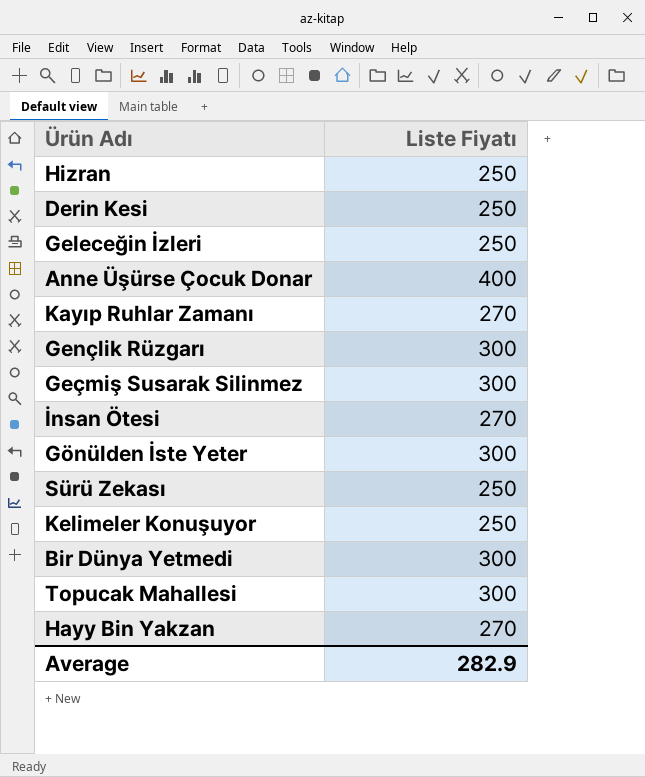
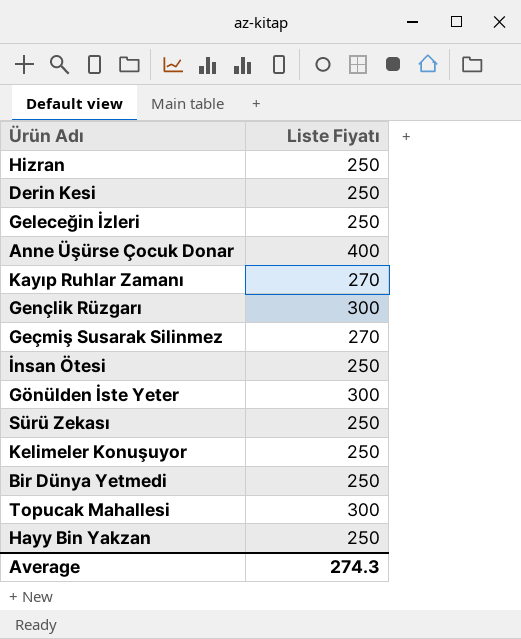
Geçmiş Susarak Silinmez | Liste Fiyatı: 300 -> 270
İnsan Ötesi | Liste Fiyatı: 270 -> 250
Bir Dünya Yetmedi | Liste Fiyatı: 300 -> 250
Hayy Bin Yakzan | Liste Fiyatı: 270 -> 250
Average | Liste Fiyatı: 282.9 -> 274.3

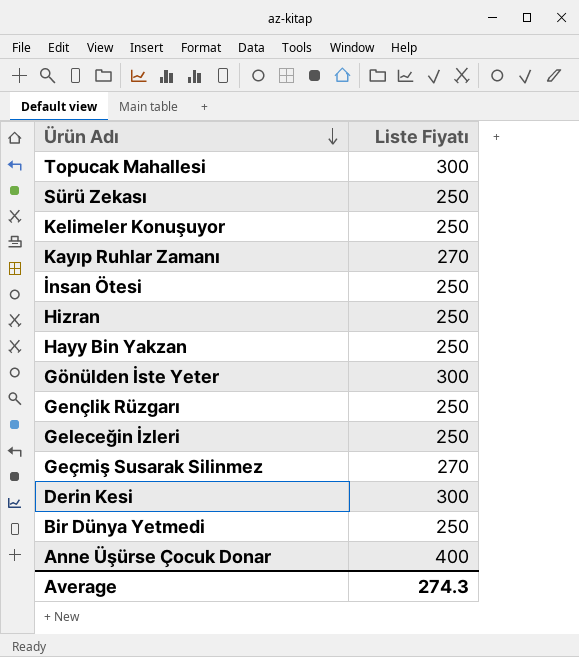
row order: none -> Ürün Adı descending
Gençlik Rüzgarı | Liste Fiyatı: 300 -> 250
Derin Kesi | Liste Fiyatı: 250 -> 300

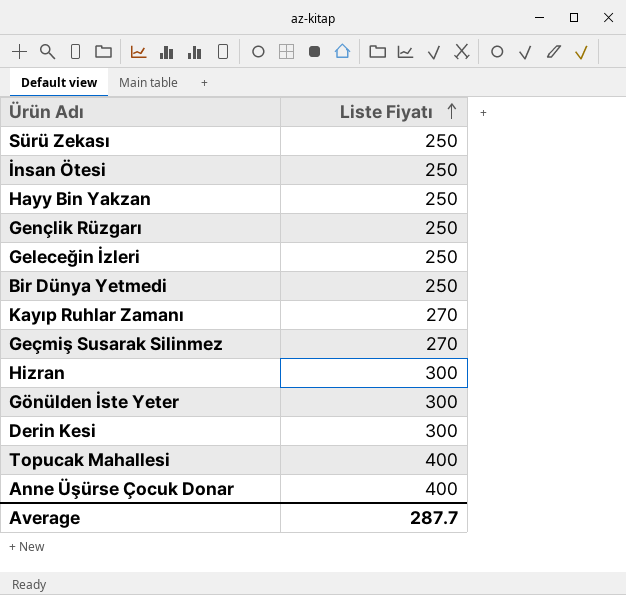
row order: Ürün Adı descending -> Liste Fiyatı ascending
row Kelimeler Konuşuyor: 250 -> none
Hizran | Liste Fiyatı: 250 -> 300
Topucak Mahallesi | Liste Fiyatı: 300 -> 400
Average | Liste Fiyatı: 274.3 -> 287.7

